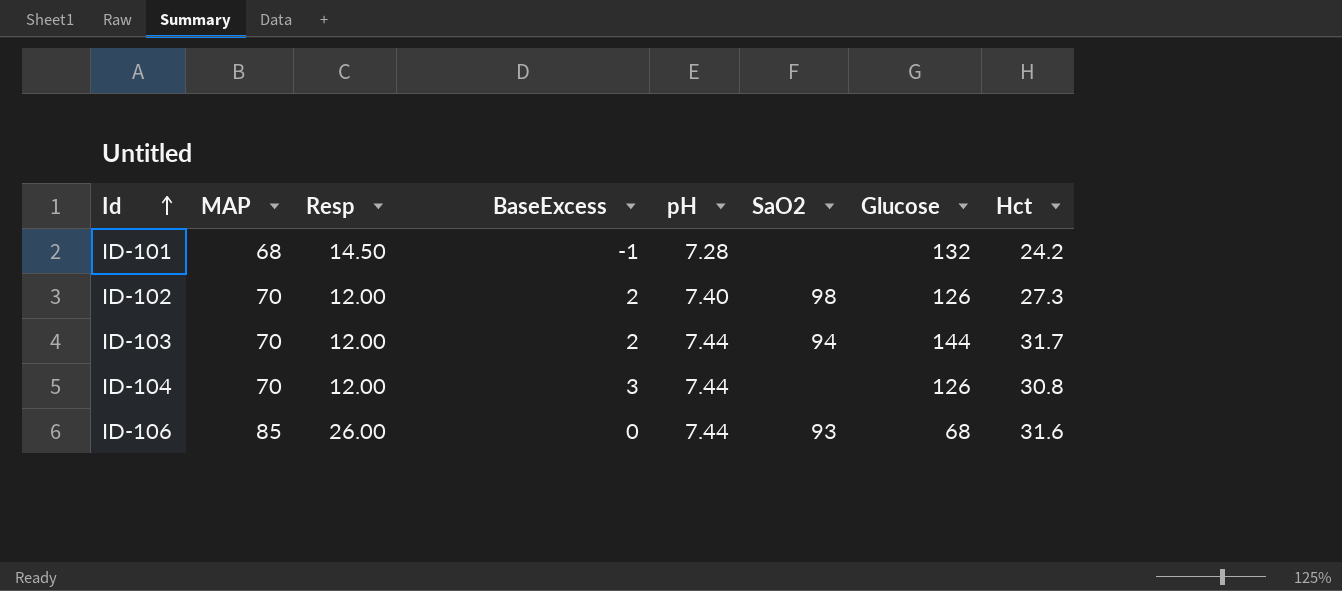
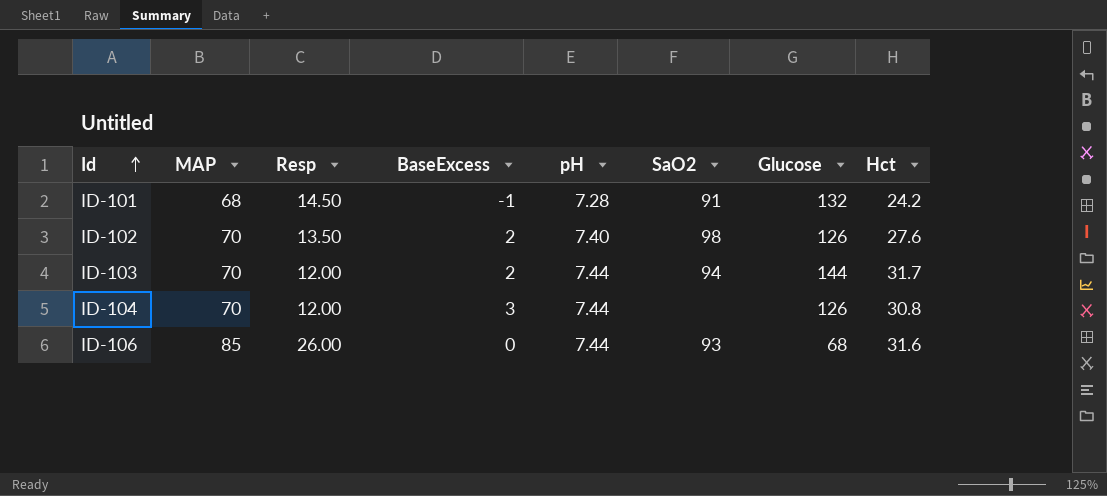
ID-101 | SaO2: none -> 91
ID-102 | Resp: 12.00 -> 13.50
ID-102 | Hct: 27.3 -> 27.6

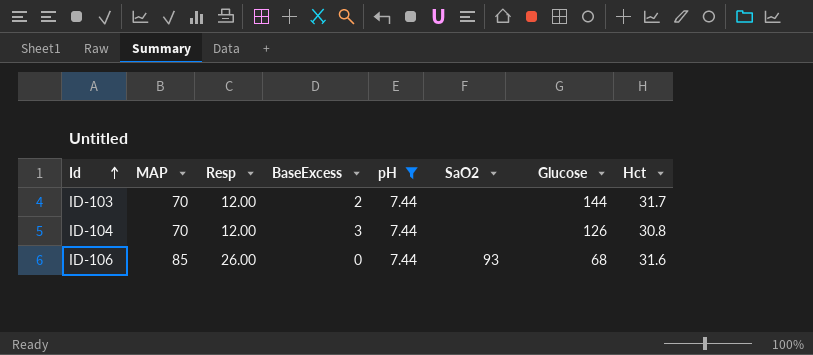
filter: none -> pH = 7.44
ID-103 | SaO2: 94 -> none

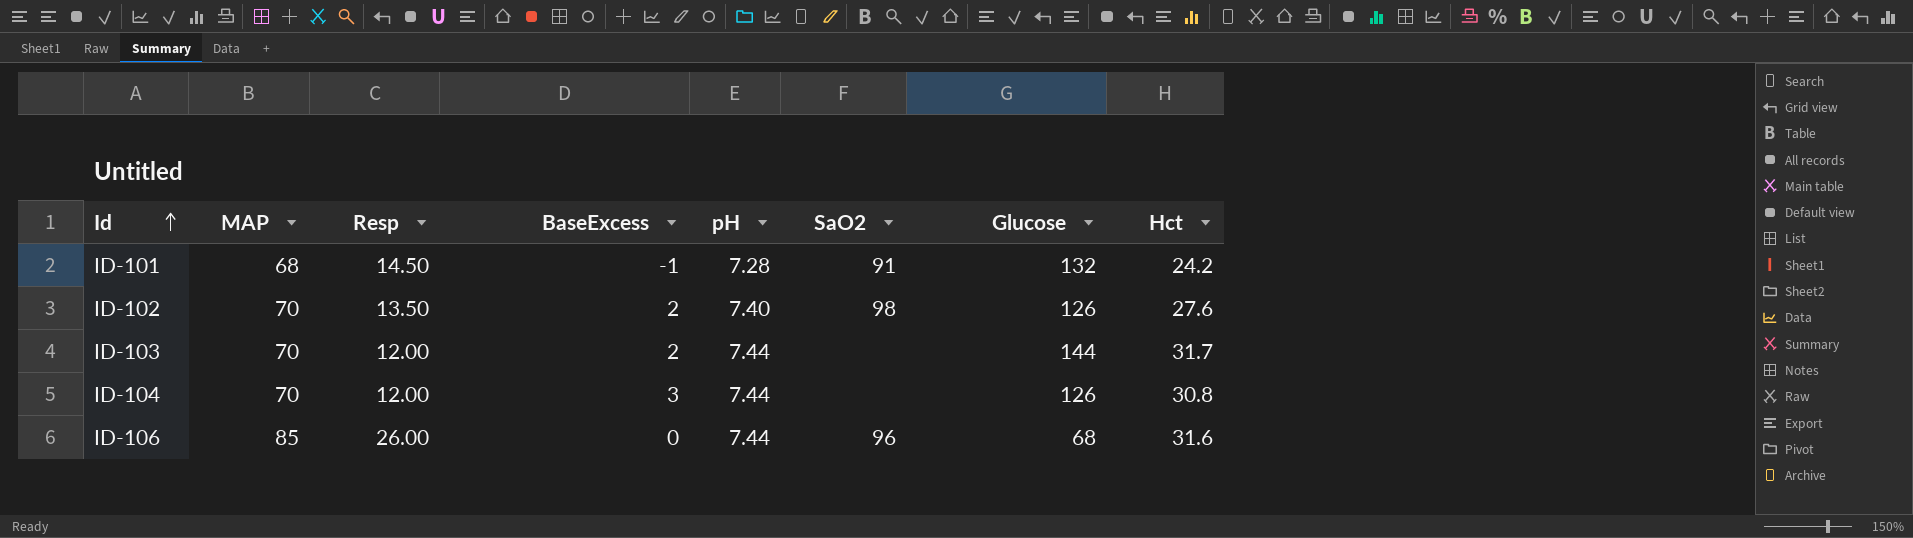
filter: pH = 7.44 -> none
ID-106 | SaO2: 93 -> 96

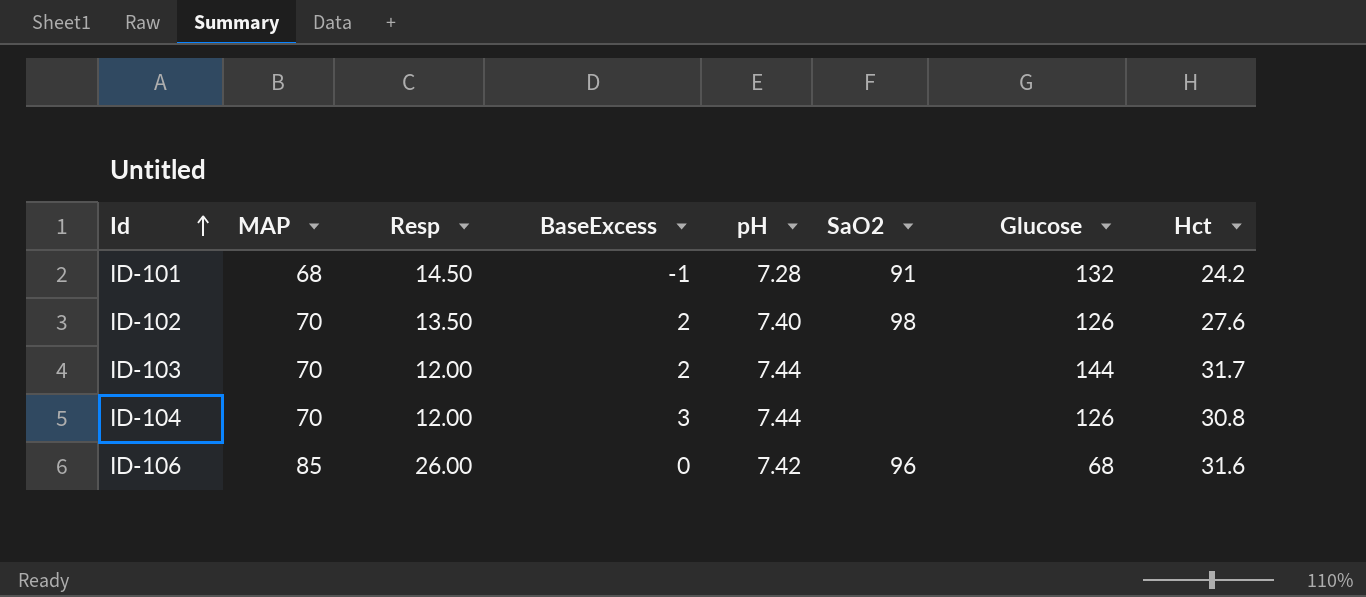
ID-106 | pH: 7.44 -> 7.42

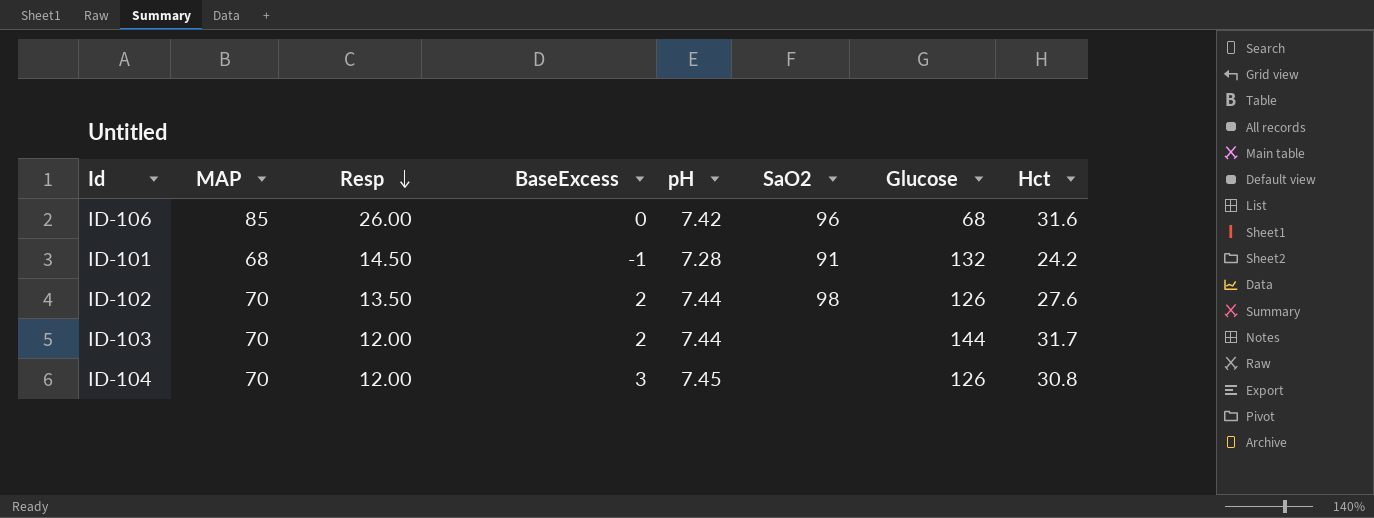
row order: Id ascending -> Resp descending
ID-102 | pH: 7.40 -> 7.44
ID-104 | pH: 7.44 -> 7.45

